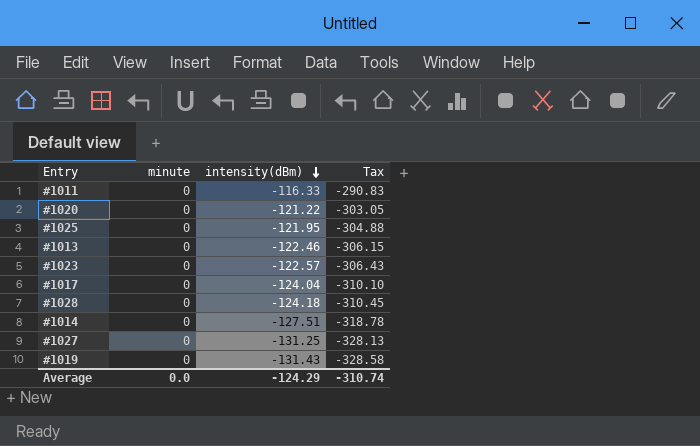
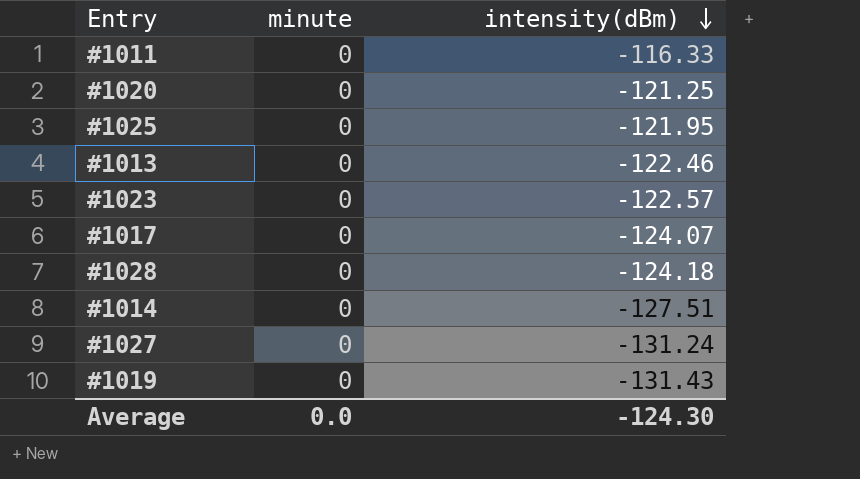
column Tax | formula: [intensity(dBm)] * 2.5 -> none
#1020 | intensity(dBm): -121.22 -> -121.25
#1017 | intensity(dBm): -124.04 -> -124.07
#1027 | intensity(dBm): -131.25 -> -131.24
Average | intensity(dBm): -124.29 -> -124.30

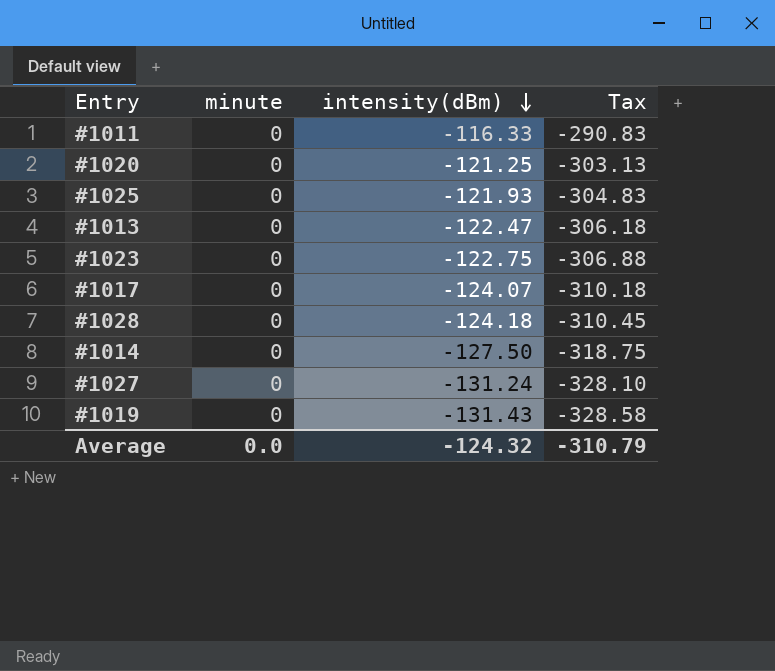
column Tax | formula: none -> [intensity(dBm)] * 2.5
#1025 | intensity(dBm): -121.95 -> -121.93
#1013 | intensity(dBm): -122.46 -> -122.47
#1023 | intensity(dBm): -122.57 -> -122.75
#1014 | intensity(dBm): -127.51 -> -127.50
Average | intensity(dBm): -124.30 -> -124.32

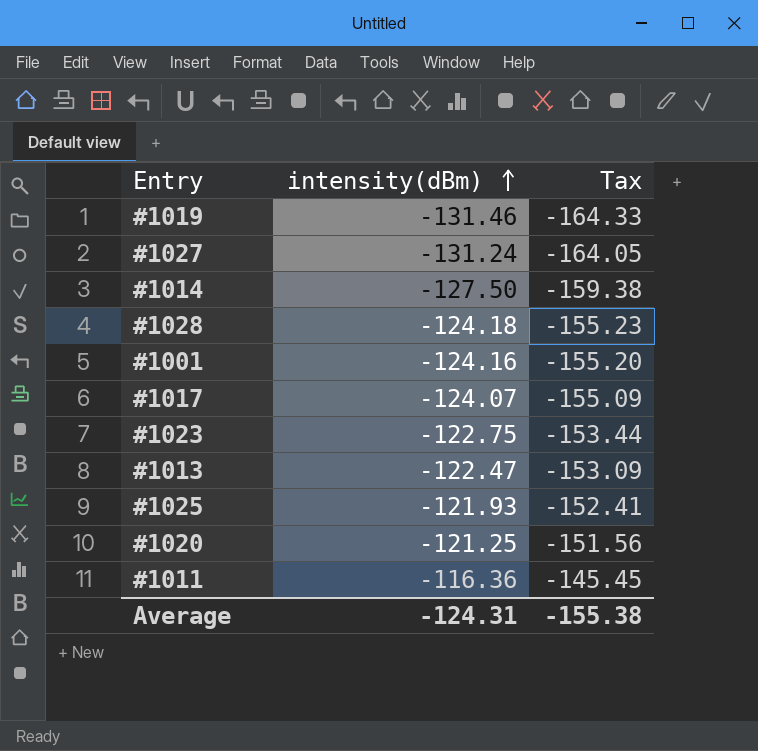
row order: intensity(dBm) descending -> intensity(dBm) ascending
column minute | position: 2 -> none
column Tax | formula: [intensity(dBm)] * 2.5 -> [intensity(dBm)] * 1.25
#1019 | intensity(dBm): -131.43 -> -131.46
row #1001: none -> -124.16 | -155.20
#1011 | intensity(dBm): -116.33 -> -116.36
Average | intensity(dBm): -124.32 -> -124.31
Average | Tax: -310.79 -> -155.38

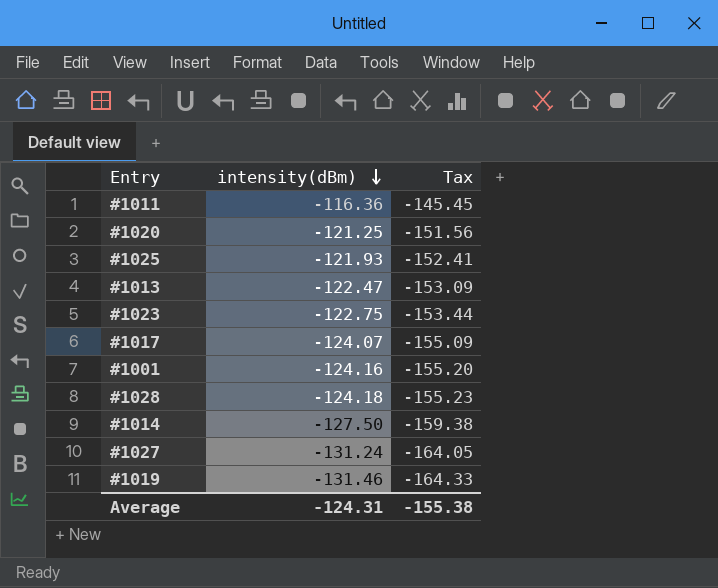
row order: intensity(dBm) ascending -> intensity(dBm) descending

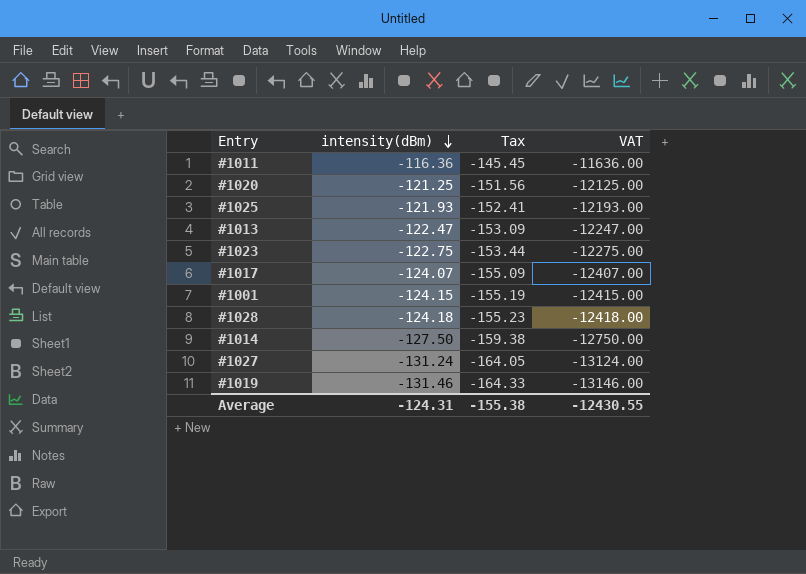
column VAT | formula: none -> [intensity(dBm)] * 100
#1001 | intensity(dBm): -124.16 -> -124.15
#1001 | Tax: -155.20 -> -155.19

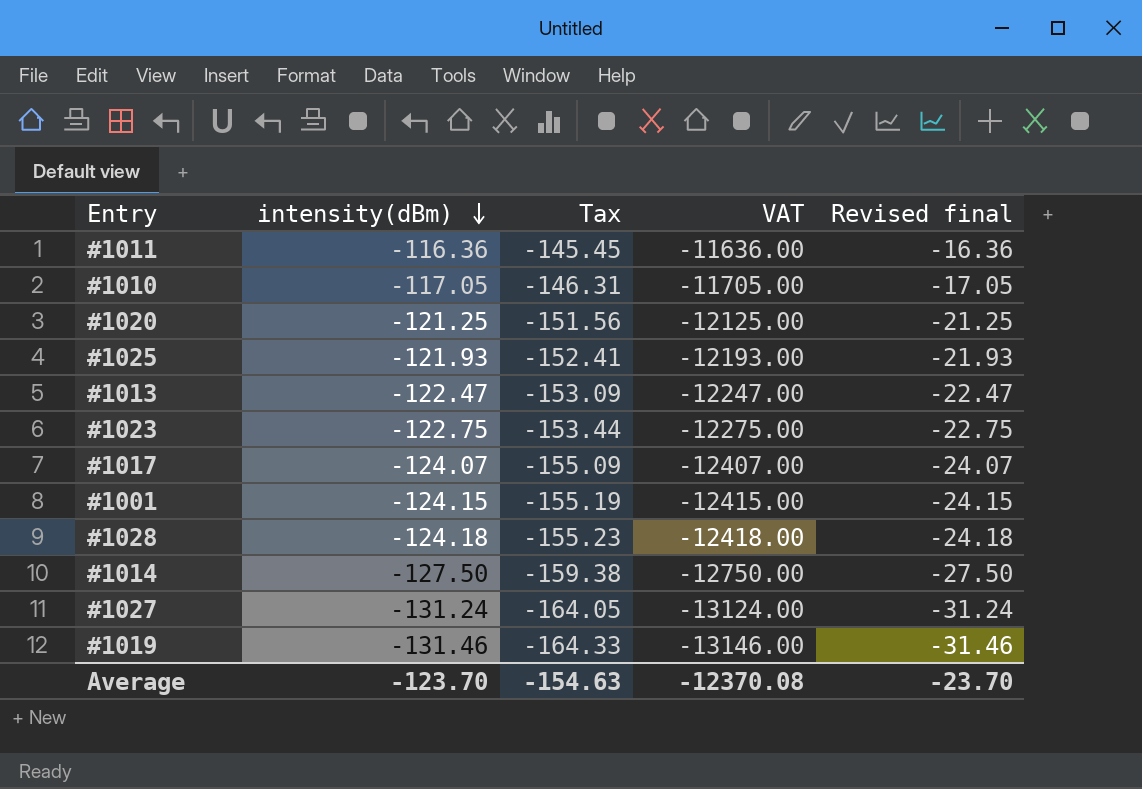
column Revised final | formula: none -> [intensity(dBm)] + 100
row #1010: none -> -117.05 | -146.31 | -11705.00 | -17.05
Average | intensity(dBm): -124.31 -> -123.70
Average | Tax: -155.38 -> -154.63
Average | VAT: -12430.55 -> -12370.08

